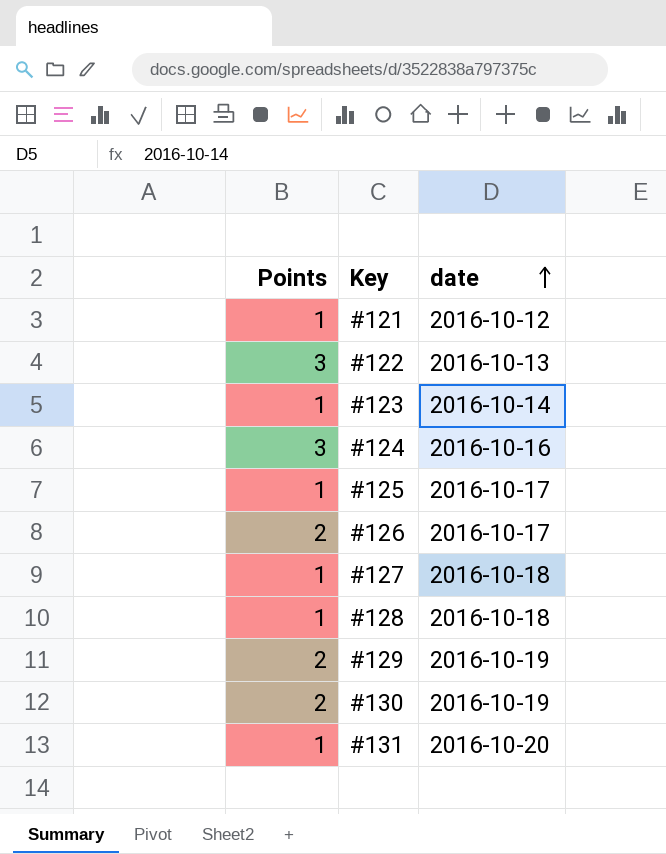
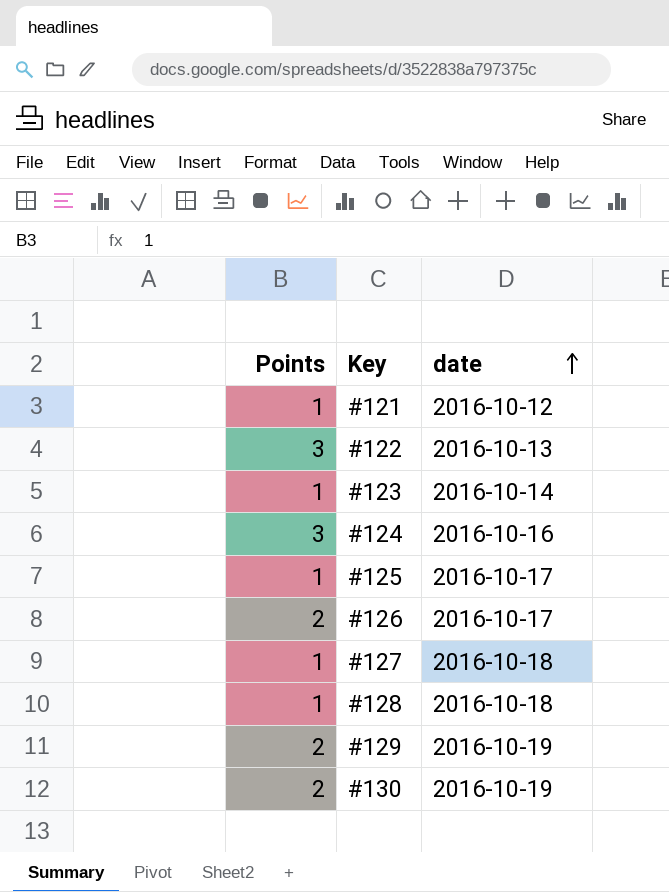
row #131: 1 | 2016-10-20 -> none

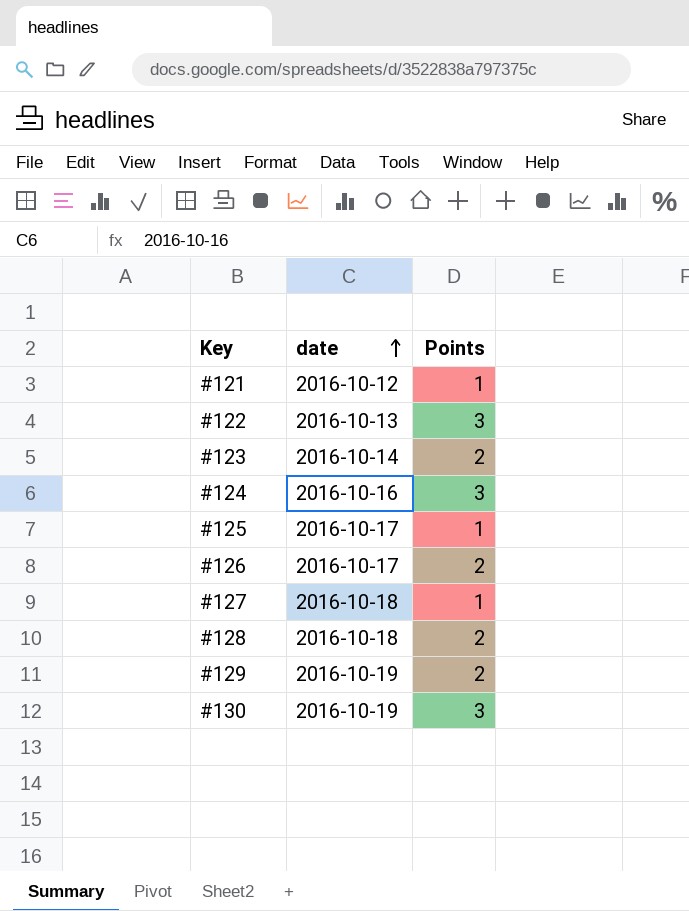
column Points | position: 1 -> 3
#123 | Points: 1 -> 2
#128 | Points: 1 -> 2
#130 | Points: 2 -> 3

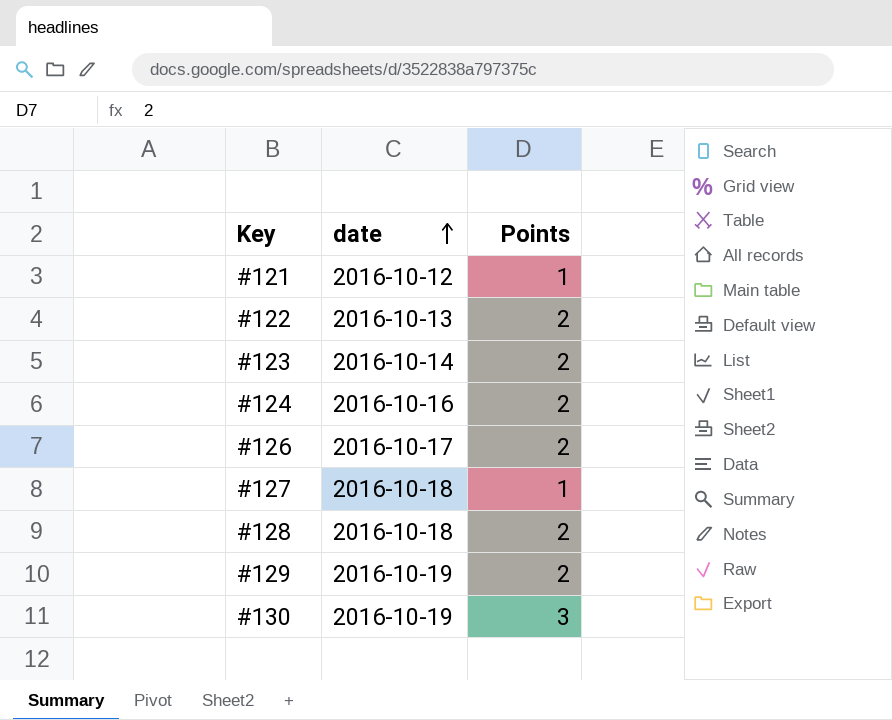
row #125: 2016-10-17 | 1 -> none
#122 | Points: 3 -> 2
#124 | Points: 3 -> 2

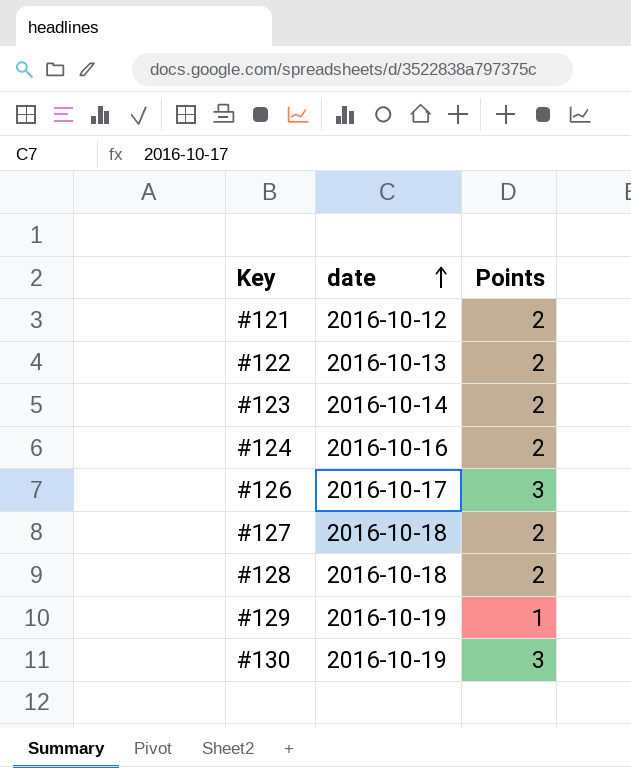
#121 | Points: 1 -> 2
#126 | Points: 2 -> 3
#127 | Points: 1 -> 2
#129 | Points: 2 -> 1

